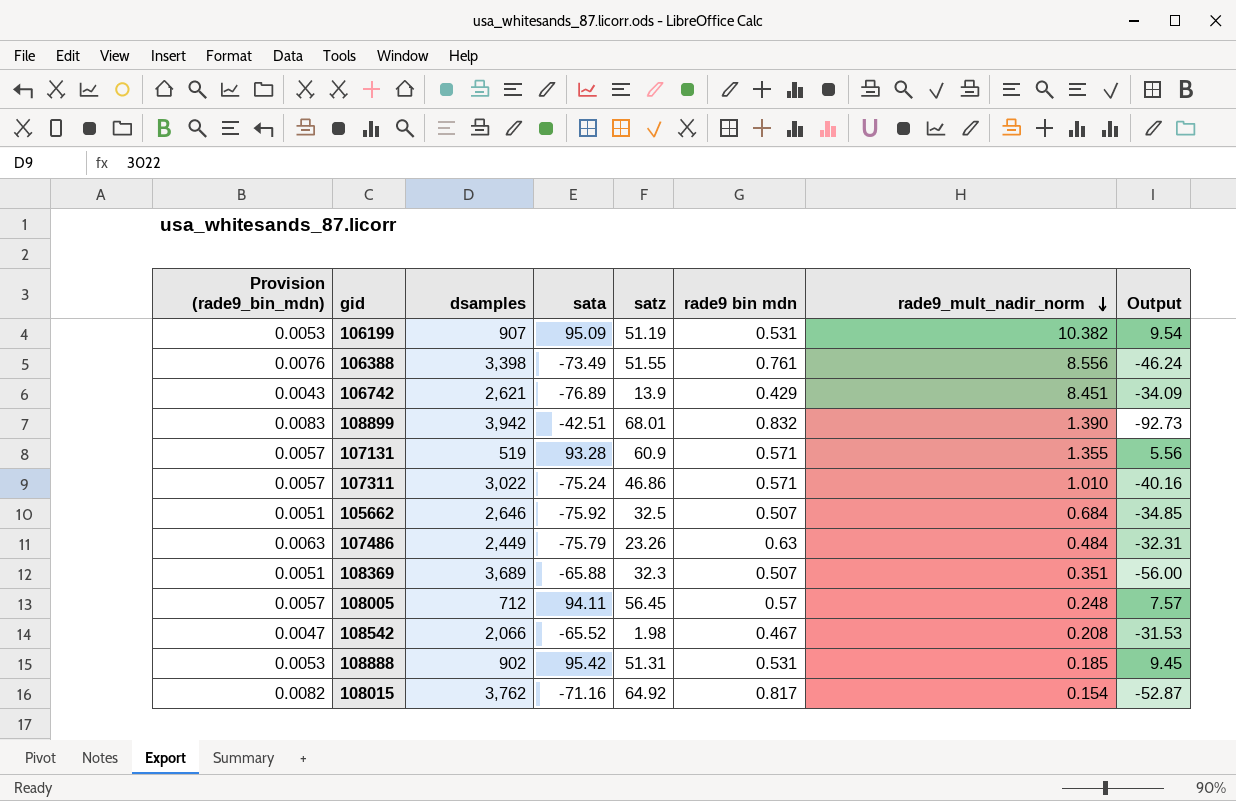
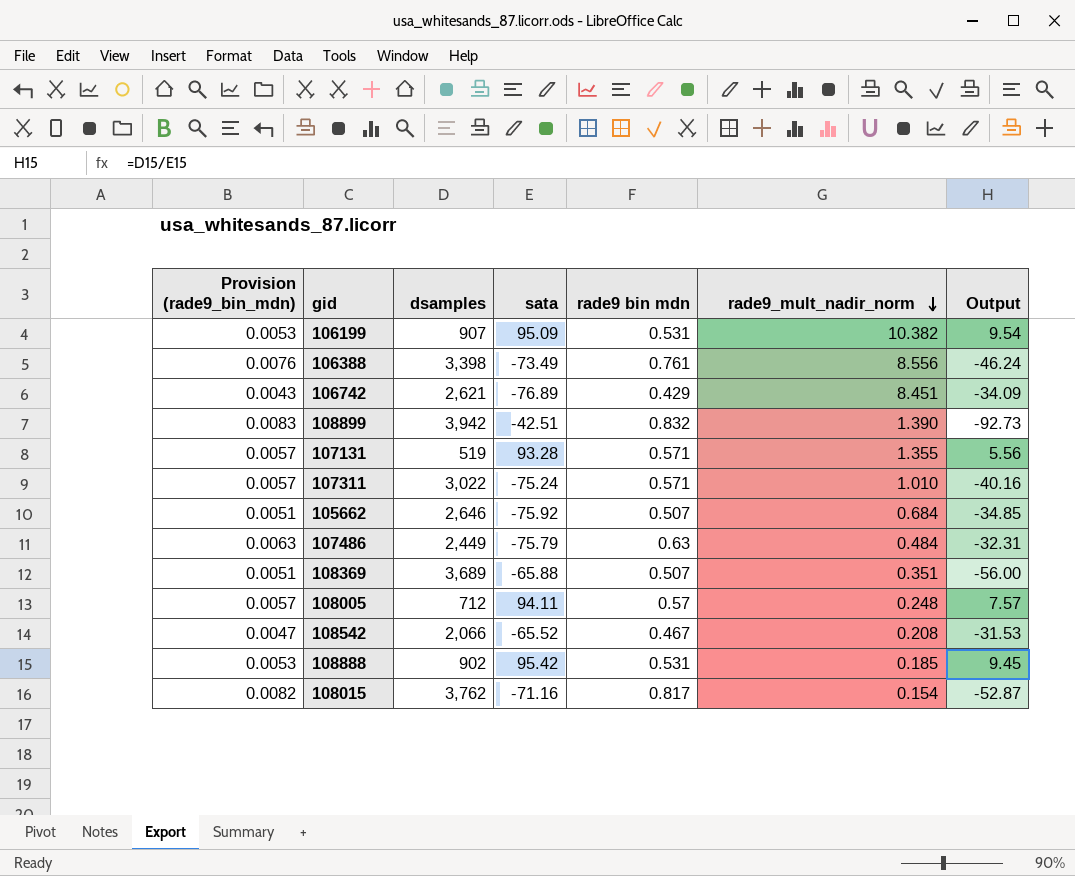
column satz | position: 5 -> none

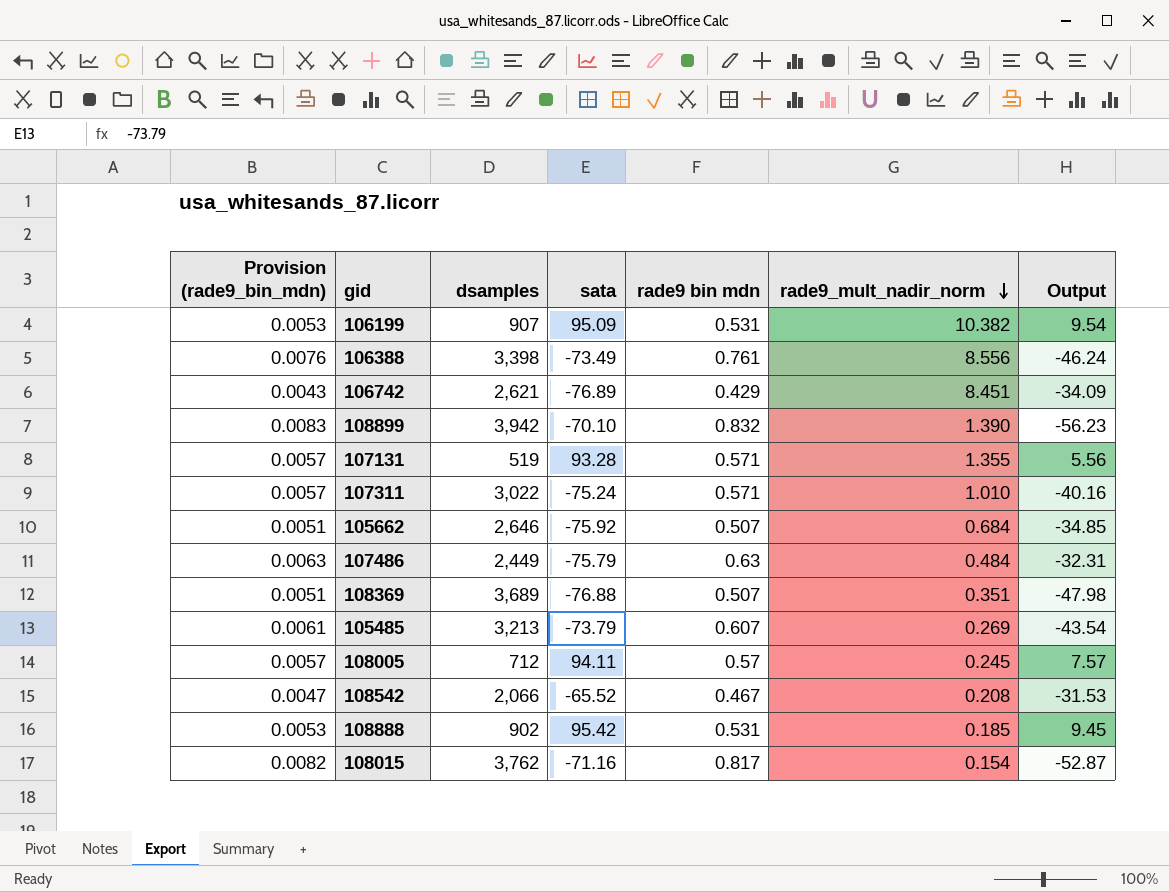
108899 | sata: -42.51 -> -70.10
108899 | Output: -92.73 -> -56.23
108369 | sata: -65.88 -> -76.88
108369 | Output: -56.00 -> -47.98
row 105485: none -> 0.0061 | 3,213 | -73.79 | 0.607 | 0.269 | -43.54
108005 | rade9_mult_nadir_norm: 0.248 -> 0.245

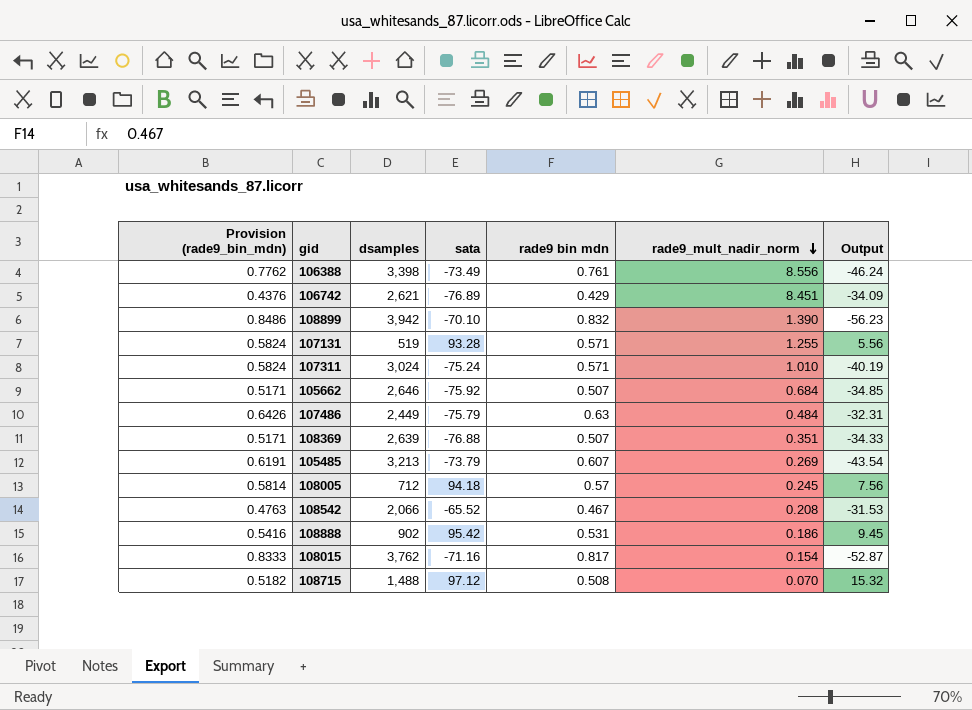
column Provision (rade9_bin_mdn) | formula: [rade9 bin mdn] * 0.01 -> [rade9 bin mdn] * 1.02
row 106199: 0.0053 | 907 | 95.09 | 0.531 | 10.382 | 9.54 -> none
107131 | rade9_mult_nadir_norm: 1.355 -> 1.255
107311 | dsamples: 3,022 -> 3,024
107311 | Output: -40.16 -> -40.19
108369 | dsamples: 3,689 -> 2,639
108369 | Output: -47.98 -> -34.33
108005 | sata: 94.11 -> 94.18
108005 | Output: 7.57 -> 7.56
108888 | rade9_mult_nadir_norm: 0.185 -> 0.186
row 108715: none -> 0.5182 | 1,488 | 97.12 | 0.508 | 0.070 | 15.32

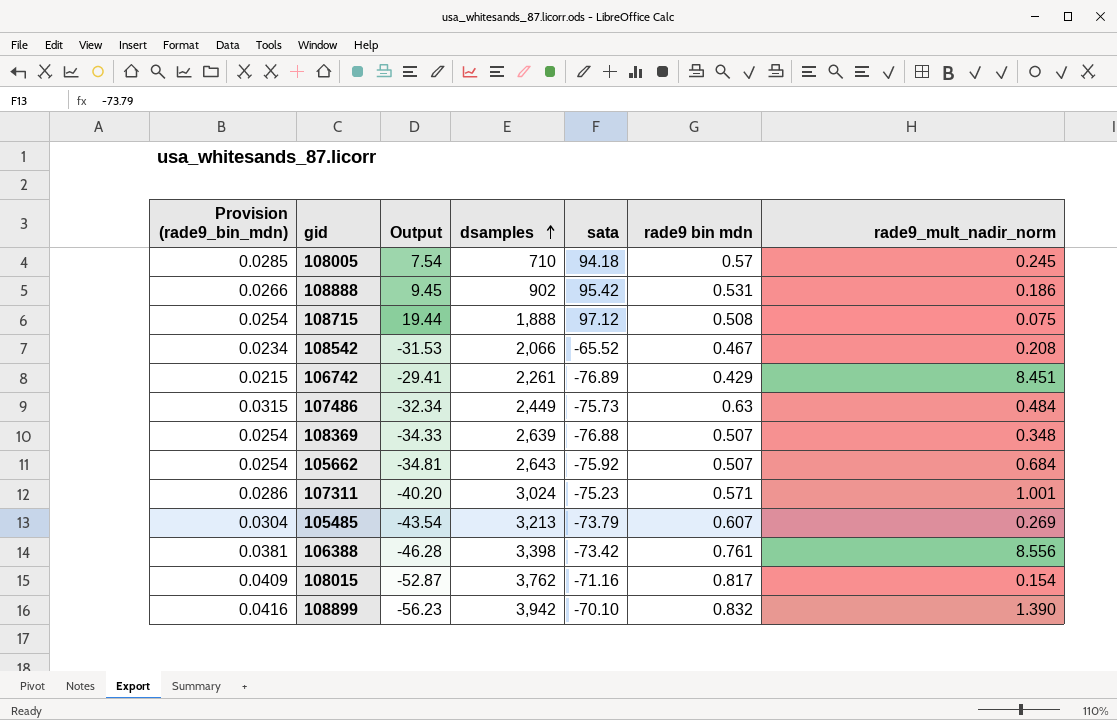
row order: rade9_mult_nadir_norm descending -> dsamples ascending
column Provision (rade9_bin_mdn) | formula: [rade9 bin mdn] * 1.02 -> [rade9 bin mdn] * 0.05
column Output | position: 7 -> 3
row 107131: 0.5824 | 519 | 93.28 | 0.571 | 1.255 | 5.56 -> none
108005 | Output: 7.56 -> 7.54
108005 | dsamples: 712 -> 710
108715 | Output: 15.32 -> 19.44
108715 | dsamples: 1,488 -> 1,888
108715 | rade9_mult_nadir_norm: 0.070 -> 0.075
106742 | Output: -34.09 -> -29.41
106742 | dsamples: 2,621 -> 2,261
107486 | Output: -32.31 -> -32.34
107486 | sata: -75.79 -> -75.73
108369 | rade9_mult_nadir_norm: 0.351 -> 0.348
105662 | Output: -34.85 -> -34.81
105662 | dsamples: 2,646 -> 2,643
107311 | Output: -40.19 -> -40.20
107311 | sata: -75.24 -> -75.23
107311 | rade9_mult_nadir_norm: 1.010 -> 1.001
106388 | Output: -46.24 -> -46.28
106388 | sata: -73.49 -> -73.42

